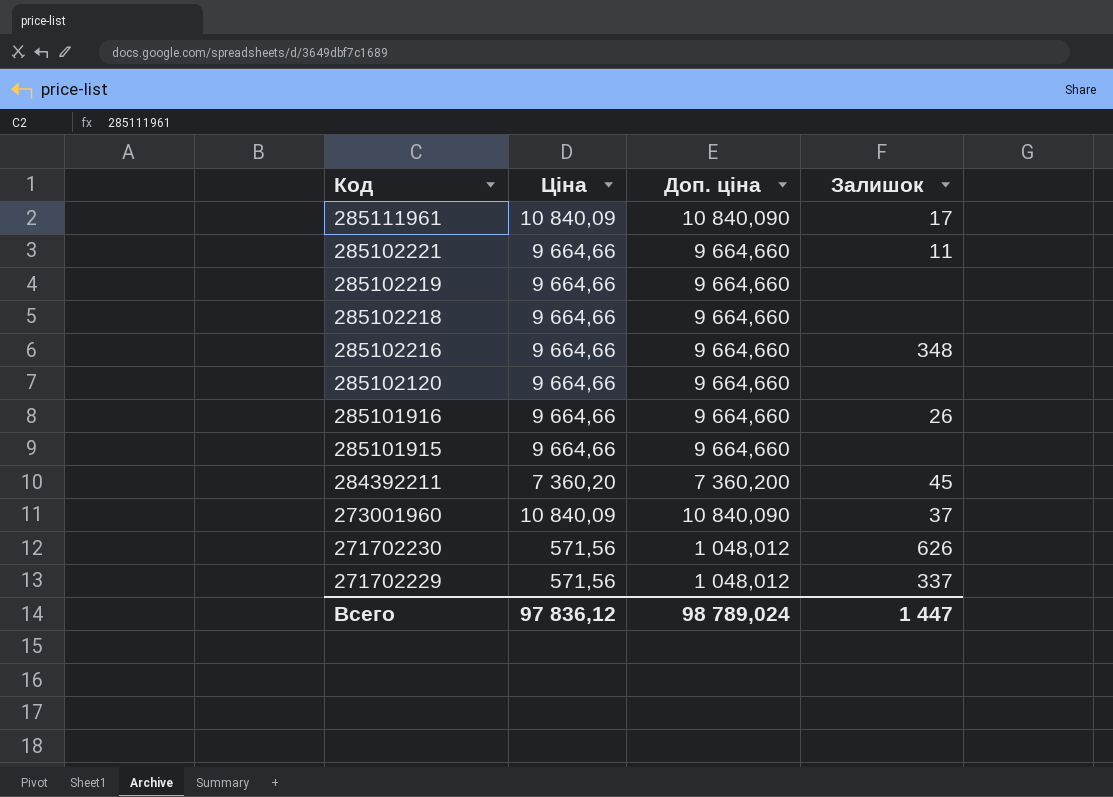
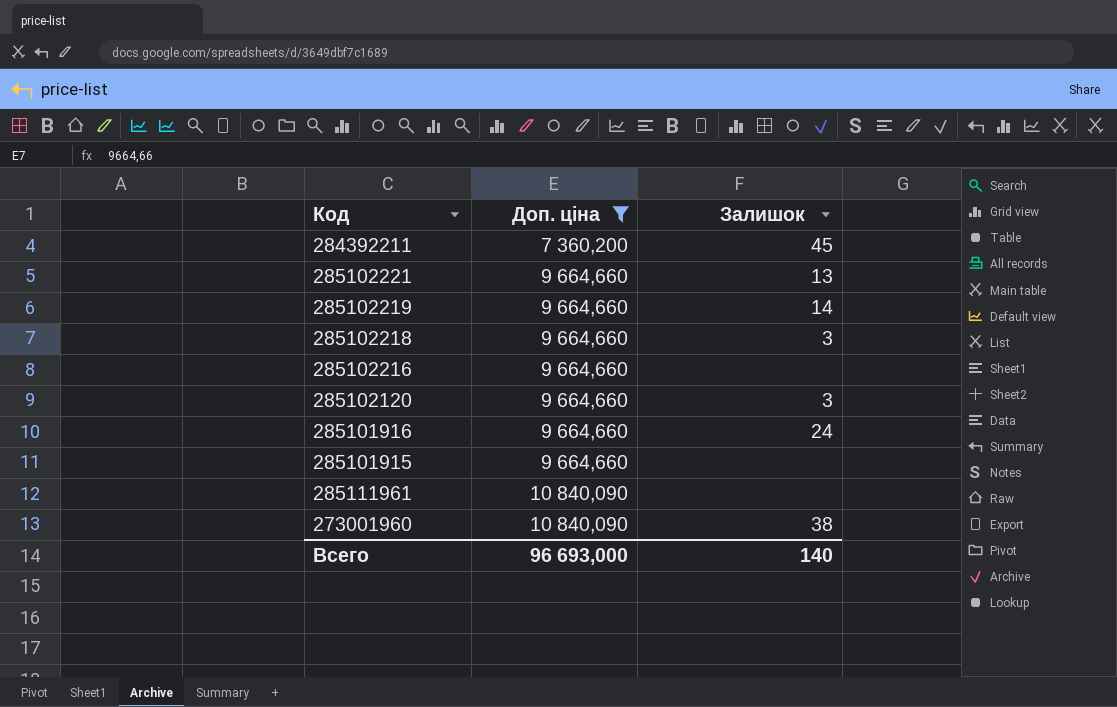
filter: none -> Доп. ціна != 1 048,012
row order: Код descending -> Доп. ціна ascending
column Ціна | position: 2 -> none
285102221 | Залишок: 11 -> 13
285102219 | Залишок: none -> 14
285102218 | Залишок: none -> 3
285102216 | Залишок: 348 -> none
285102120 | Залишок: none -> 3
285101916 | Залишок: 26 -> 24
285111961 | Залишок: 17 -> none
273001960 | Залишок: 37 -> 38
Всего | Доп. ціна: 98 789,024 -> 96 693,000
Всего | Залишок: 1 447 -> 140

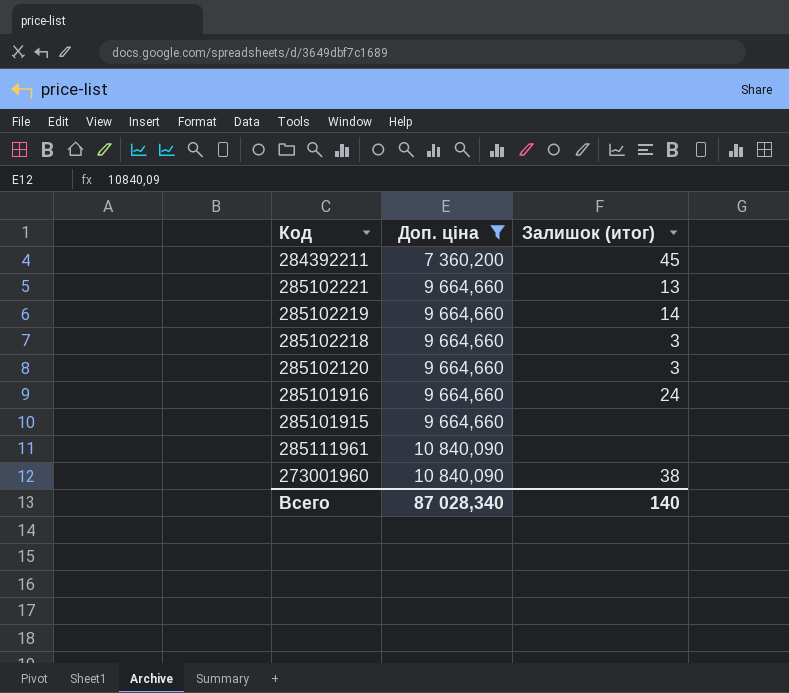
column name: Залишок -> Залишок (итог)
row 285102216: 9 664,660 | none -> none
Всего | Доп. ціна: 96 693,000 -> 87 028,340

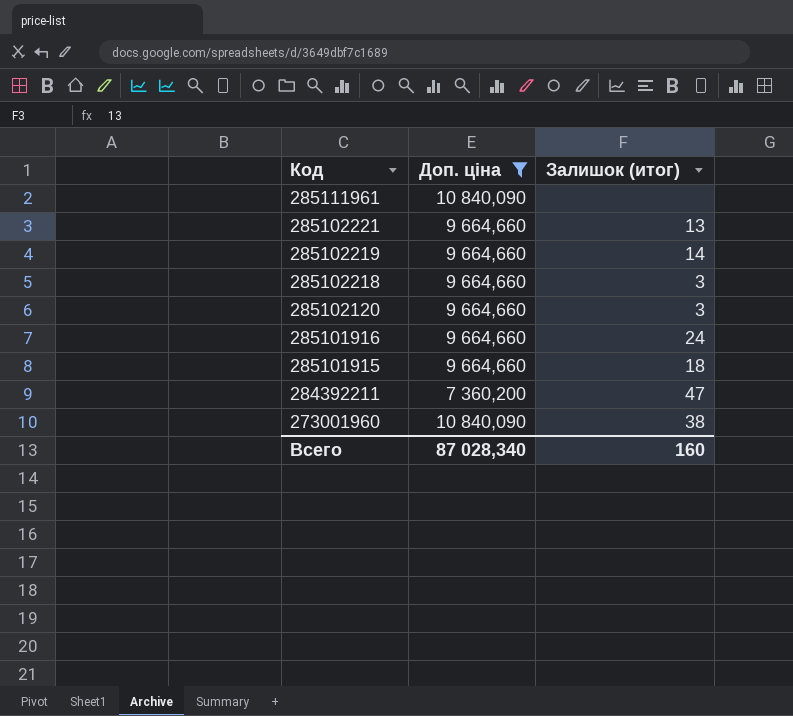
row order: Доп. ціна ascending -> Код descending
285101915 | Залишок (итог): none -> 18
284392211 | Залишок (итог): 45 -> 47
Всего | Залишок (итог): 140 -> 160

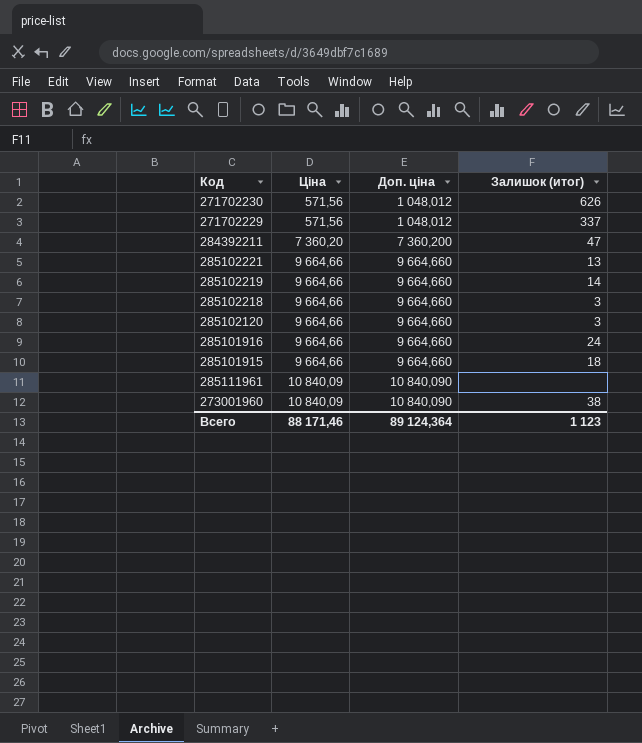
filter: Доп. ціна != 1 048,012 -> none
row order: Код descending -> Ціна ascending
column Ціна | position: none -> 2
Всего | Доп. ціна: 87 028,340 -> 89 124,364
Всего | Залишок (итог): 160 -> 1 123

